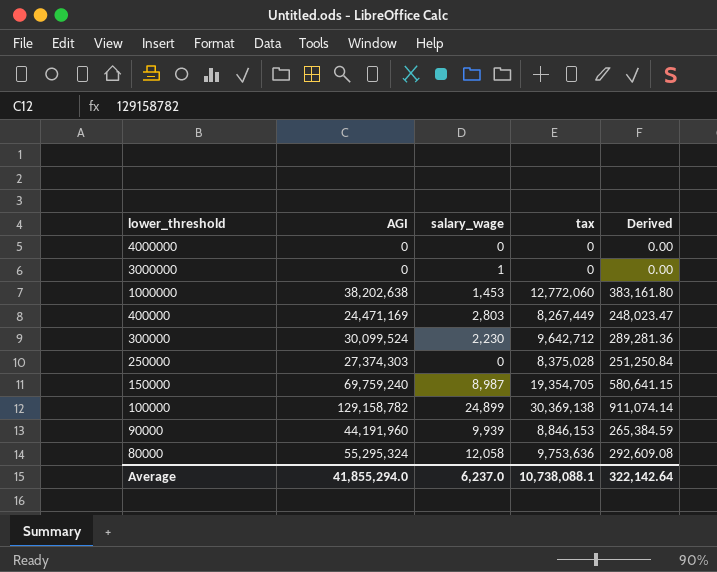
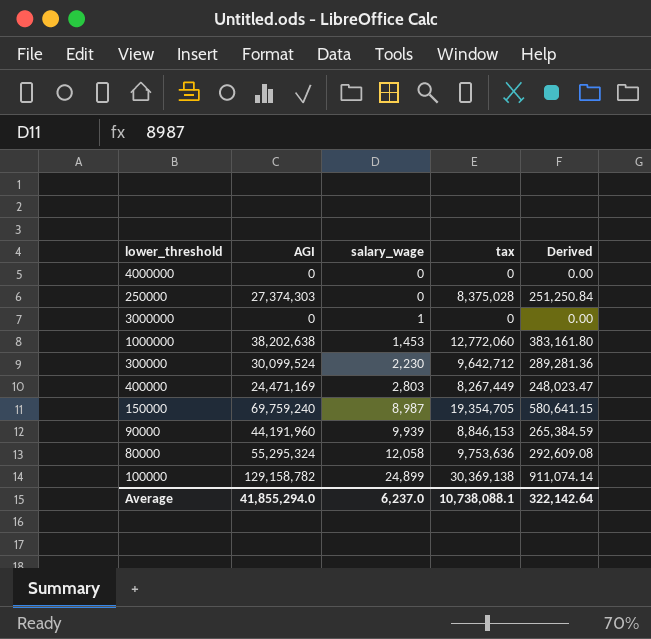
row order: lower_threshold descending -> salary_wage ascending

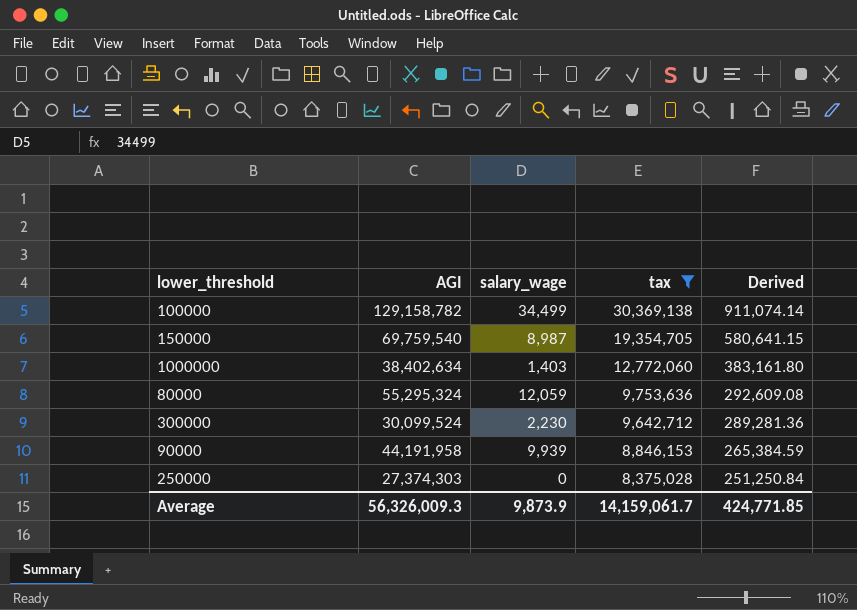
filter: none -> tax >= 8,375,028
row order: salary_wage ascending -> tax descending
100000 | salary_wage: 24,899 -> 34,499
150000 | AGI: 69,759,240 -> 69,759,540
1000000 | AGI: 38,202,638 -> 38,402,634
1000000 | salary_wage: 1,453 -> 1,403
80000 | salary_wage: 12,058 -> 12,059
90000 | AGI: 44,191,960 -> 44,191,958
Average | AGI: 41,855,294.0 -> 56,326,009.3
Average | salary_wage: 6,237.0 -> 9,873.9
Average | tax: 10,738,088.1 -> 14,159,061.7
Average | Derived: 322,142.64 -> 424,771.85

